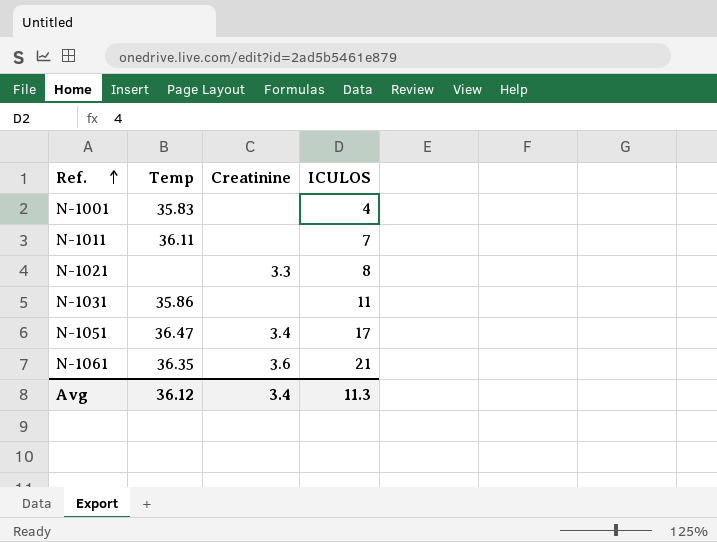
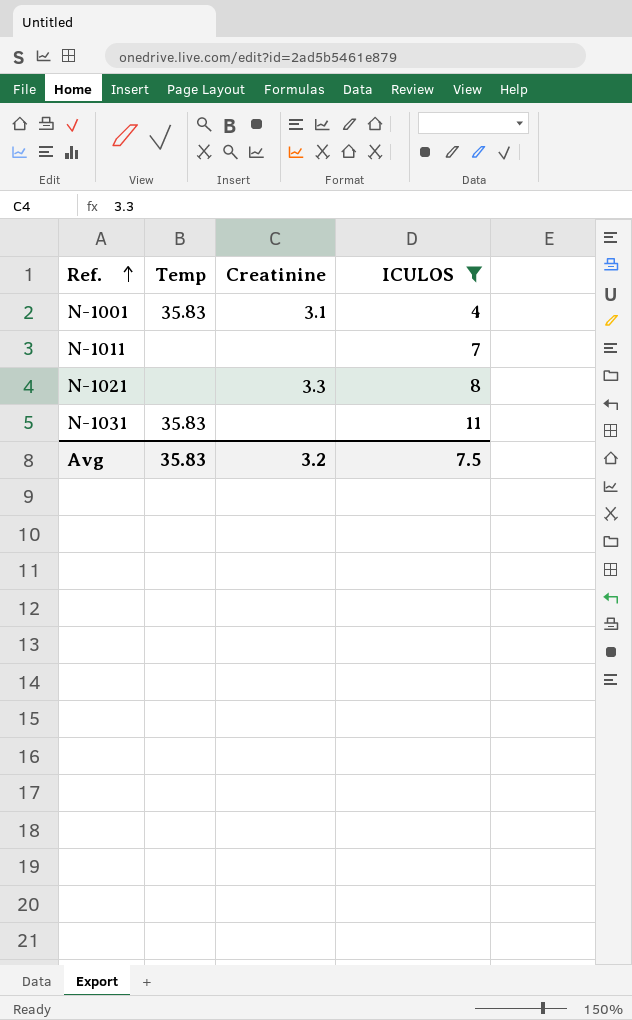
filter: none -> ICULOS <= 11
N-1001 | Creatinine: none -> 3.1
N-1011 | Temp: 36.11 -> none
N-1031 | Temp: 35.86 -> 35.83
Avg | Temp: 36.12 -> 35.83
Avg | Creatinine: 3.4 -> 3.2
Avg | ICULOS: 11.3 -> 7.5

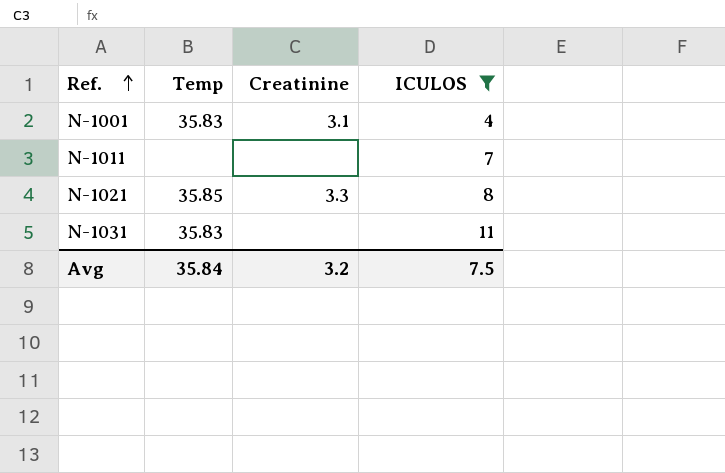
N-1021 | Temp: none -> 35.85
Avg | Temp: 35.83 -> 35.84

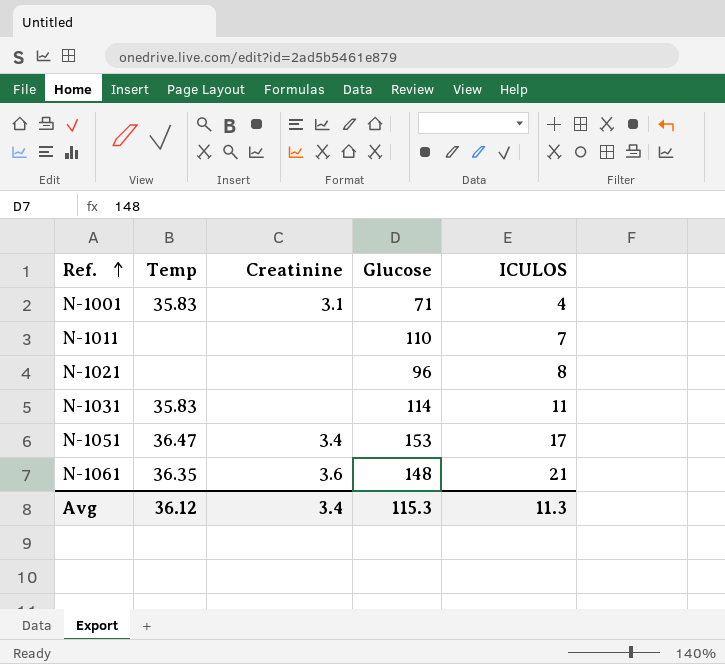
filter: ICULOS <= 11 -> none
column Glucose | position: none -> 4
N-1021 | Temp: 35.85 -> none
N-1021 | Creatinine: 3.3 -> none
Avg | Temp: 35.84 -> 36.12
Avg | Creatinine: 3.2 -> 3.4
Avg | ICULOS: 7.5 -> 11.3

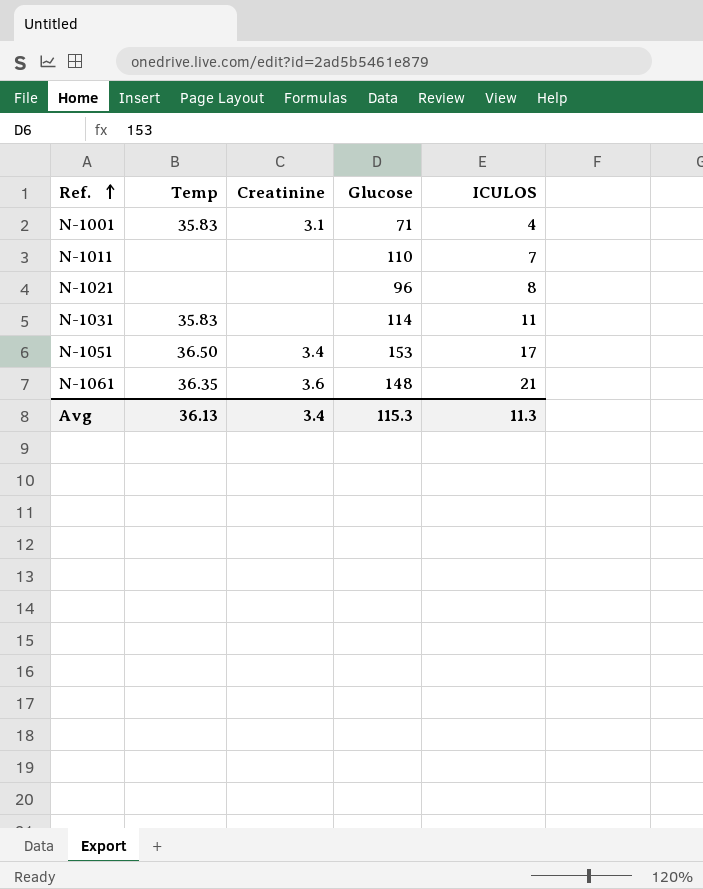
N-1051 | Temp: 36.47 -> 36.50
Avg | Temp: 36.12 -> 36.13

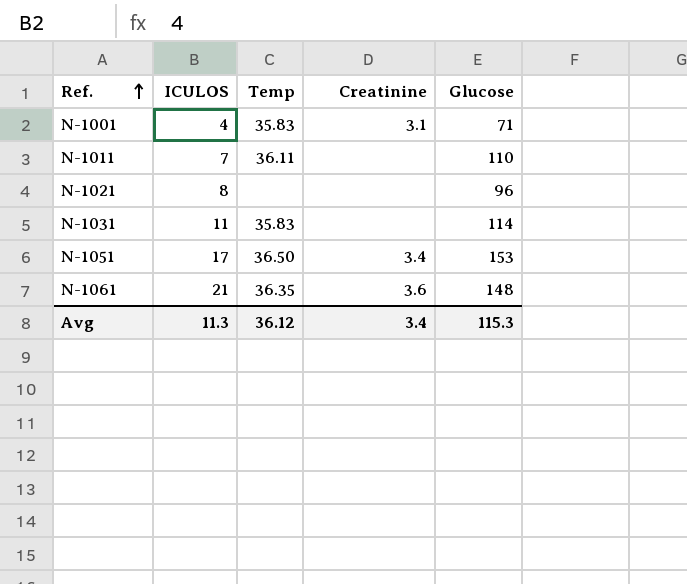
column ICULOS | position: 5 -> 2
N-1011 | Temp: none -> 36.11
Avg | Temp: 36.13 -> 36.12

